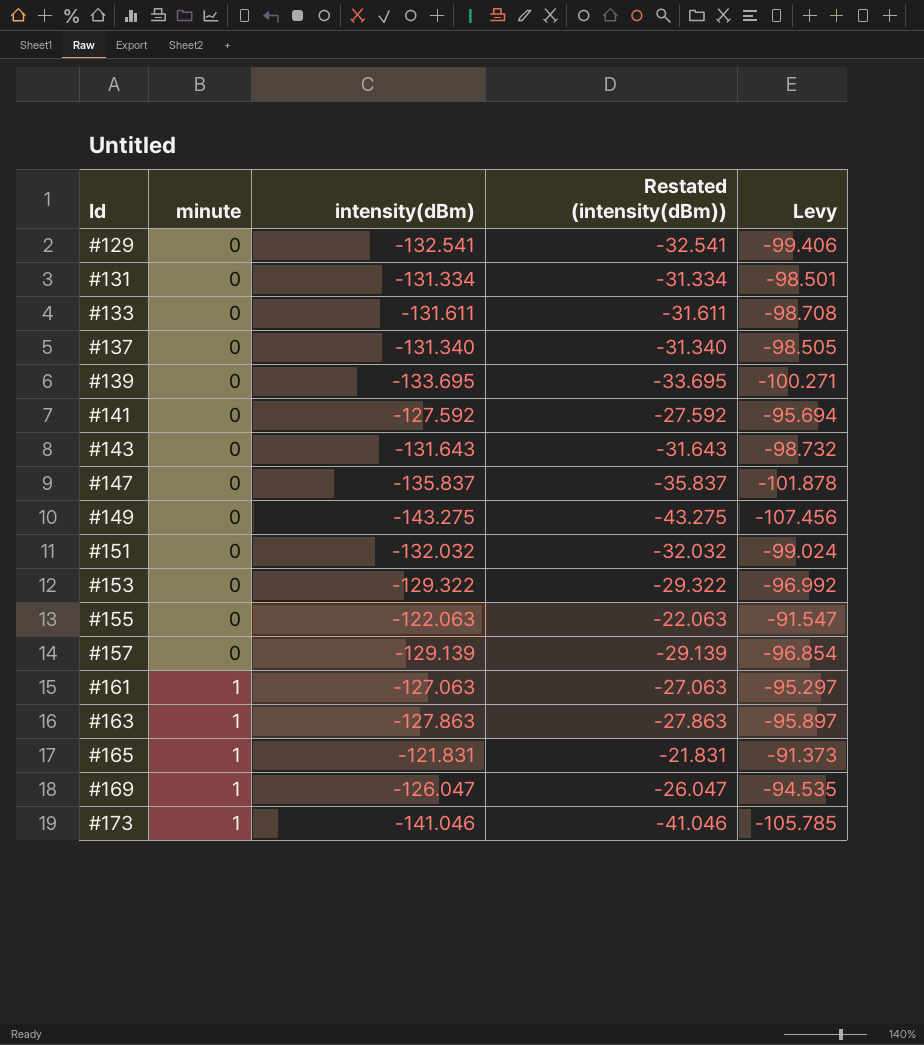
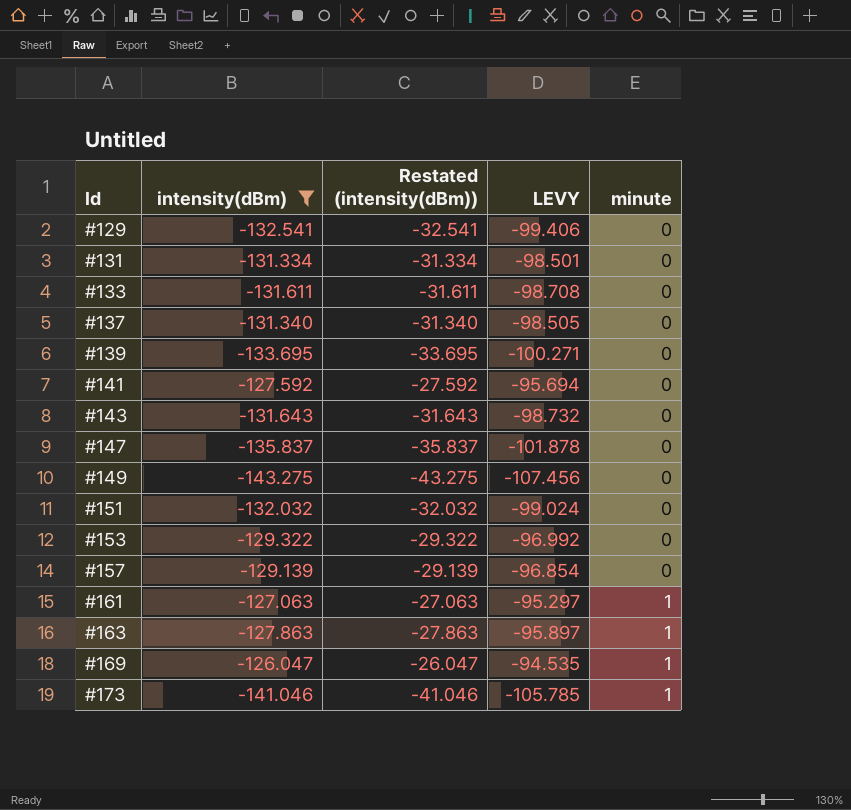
filter: none -> intensity(dBm) <= -126.047
column name: Levy -> LEVY
column minute | position: 2 -> 5

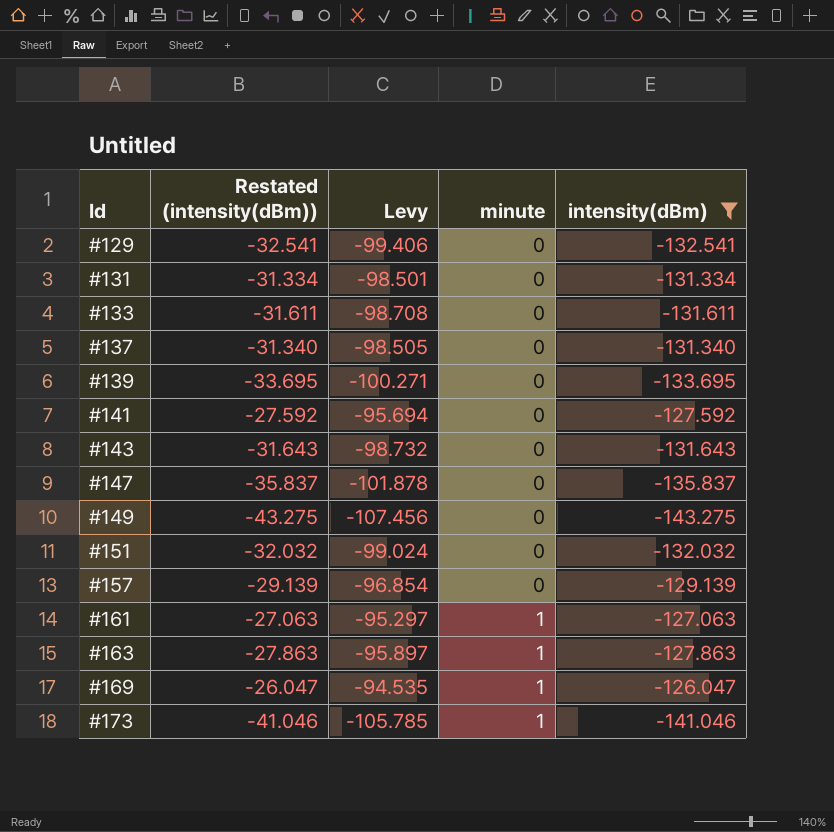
column name: LEVY -> Levy
column intensity(dBm) | position: 2 -> 5
row #153: -129.322 | -29.322 | -96.992 | 0 -> none

